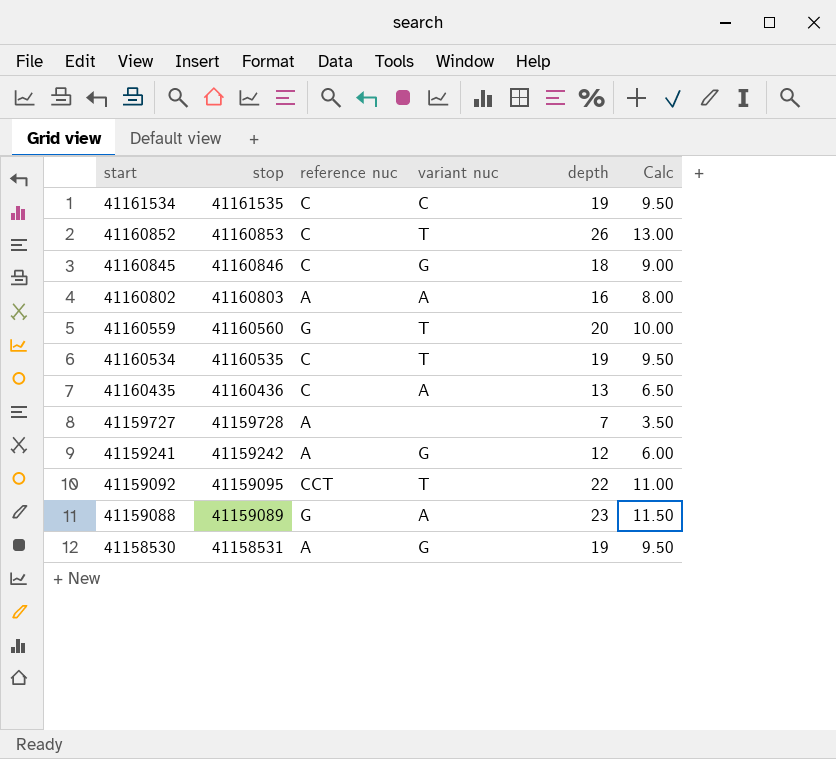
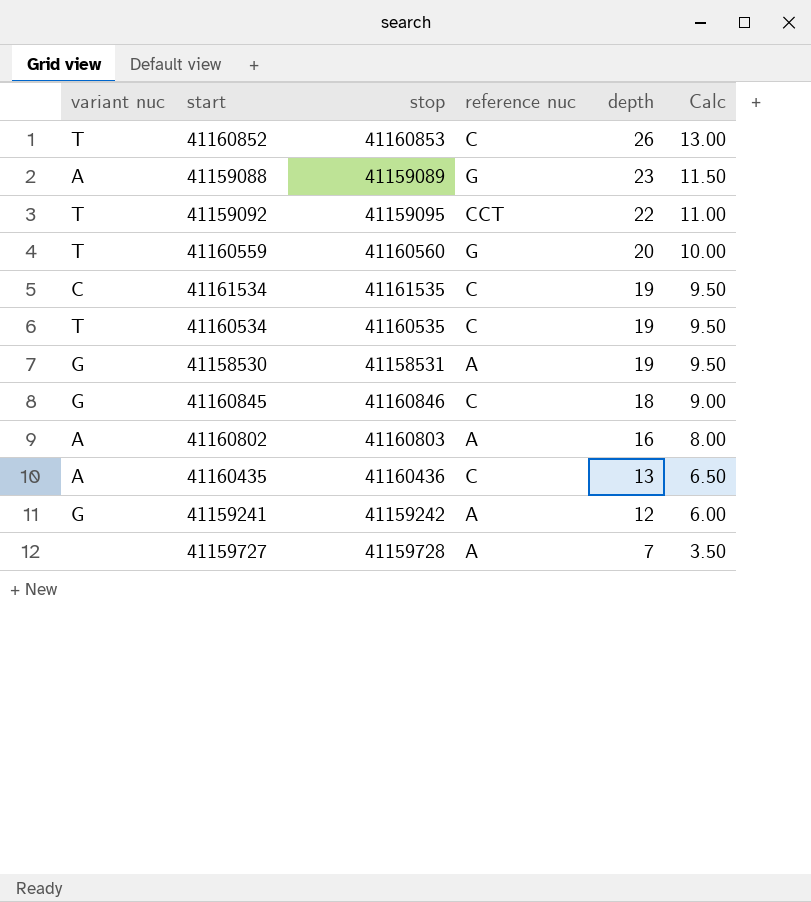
row order: start descending -> depth descending
column variant nuc | position: 4 -> 1

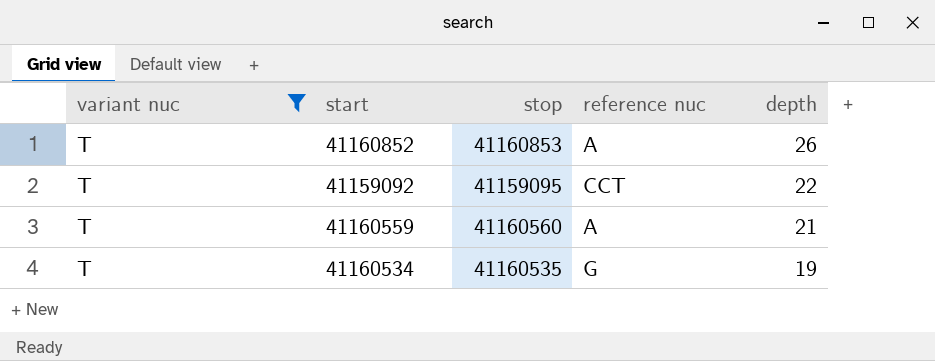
filter: none -> variant nuc = T
column Calc | formula: [depth] * 0.5 -> none
41160852 | reference nuc: C -> A
41160559 | reference nuc: G -> A
41160559 | depth: 20 -> 21
41160534 | reference nuc: C -> G

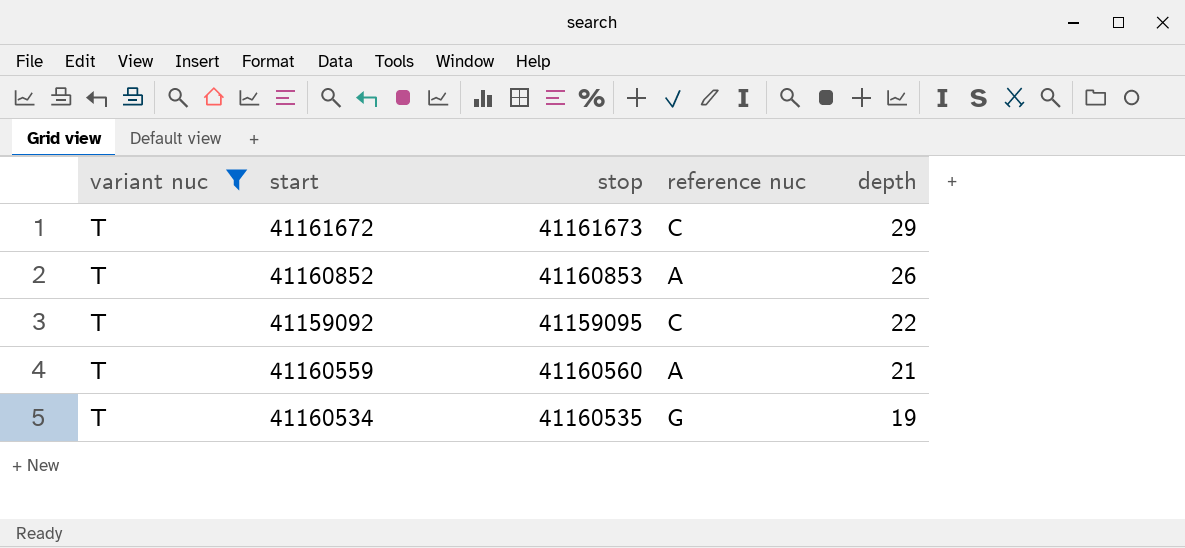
row 41161672: none -> T | 41161673 | C | 29
41159092 | reference nuc: CCT -> C

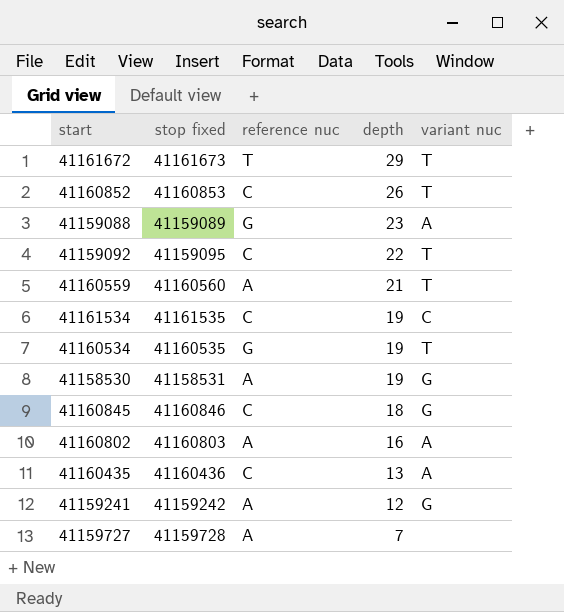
filter: variant nuc = T -> none
column name: stop -> stop fixed
column variant nuc | position: 1 -> 5
41161672 | reference nuc: C -> T
41160852 | reference nuc: A -> C

